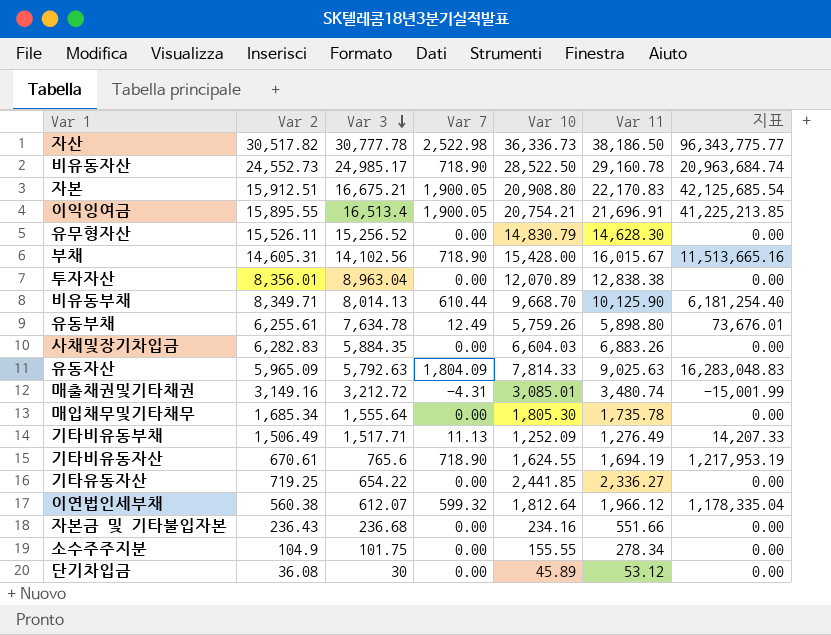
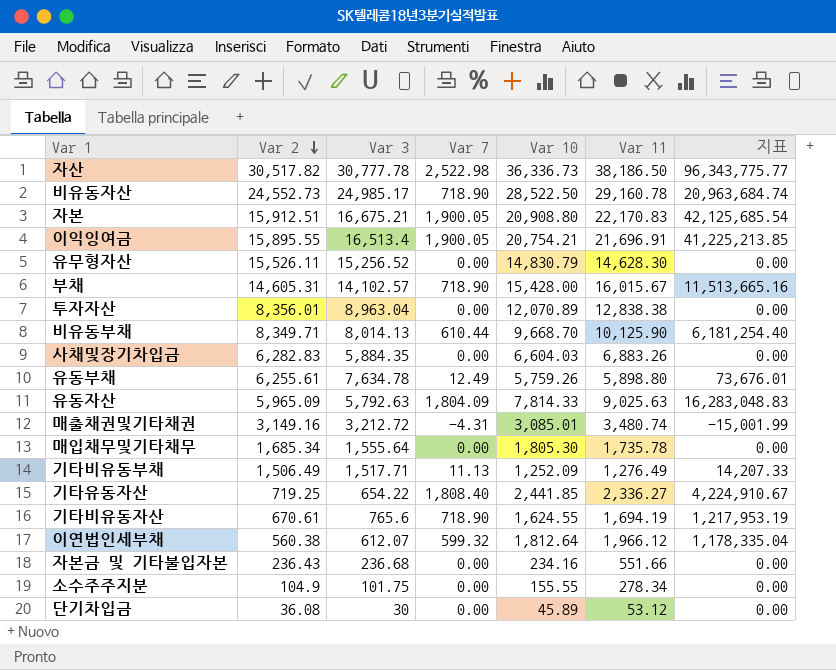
row order: Var 3 descending -> Var 2 descending
부채 | Var 3: 14,102.56 -> 14,102.57
기타유동자산 | Var 7: 0.00 -> 1,808.40
기타유동자산 | 지표: 0.00 -> 4,224,910.67

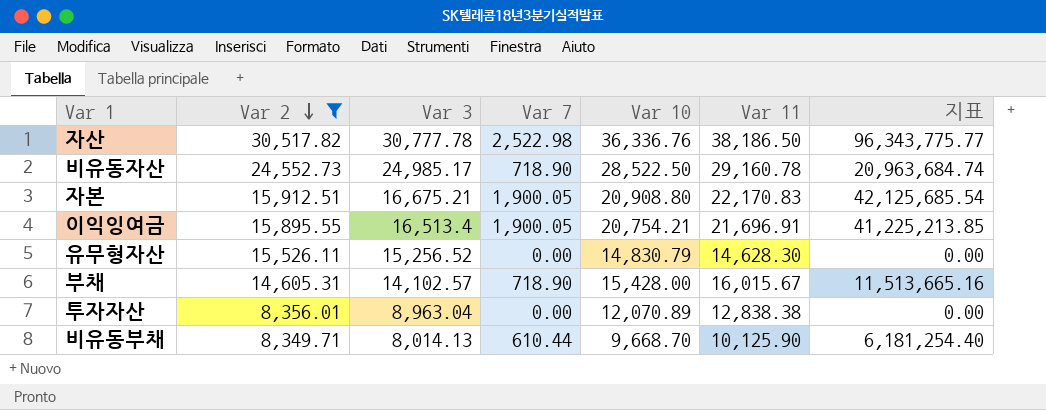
filter: none -> Var 2 >= 8,349.71
자산 | Var 10: 36,336.73 -> 36,336.76

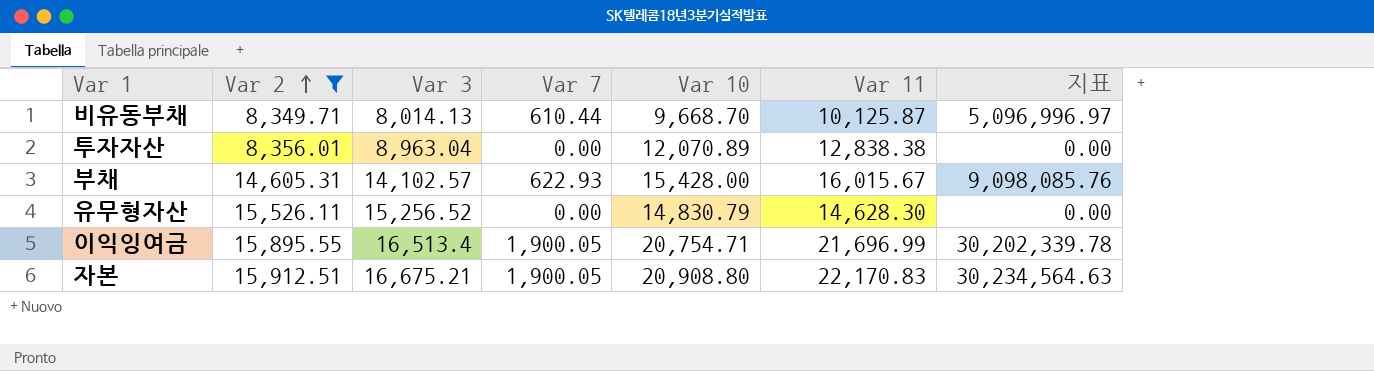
row order: Var 2 descending -> Var 2 ascending
column 지표 | formula: [Var 7] * [Var 11] -> [Var 2] * [Var 7]
row 자산: 30,517.82 | 30,777.78 | 2,522.98 | 36,336.76 | 38,186.50 | 96,343,775.77 -> none
row 비유동자산: 24,552.73 | 24,985.17 | 718.90 | 28,522.50 | 29,160.78 | 20,963,684.74 -> none
비유동부채 | Var 11: 10,125.90 -> 10,125.87
부채 | Var 7: 718.90 -> 622.93
이익잉여금 | Var 10: 20,754.21 -> 20,754.71
이익잉여금 | Var 11: 21,696.91 -> 21,696.99

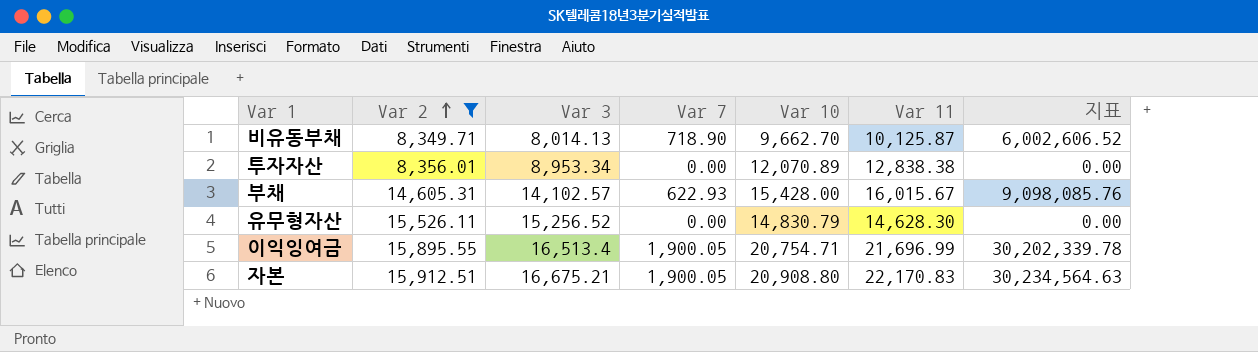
비유동부채 | Var 7: 610.44 -> 718.90
비유동부채 | Var 10: 9,668.70 -> 9,662.70
비유동부채 | 지표: 5,096,996.97 -> 6,002,606.52
투자자산 | Var 3: 8,963.04 -> 8,953.34

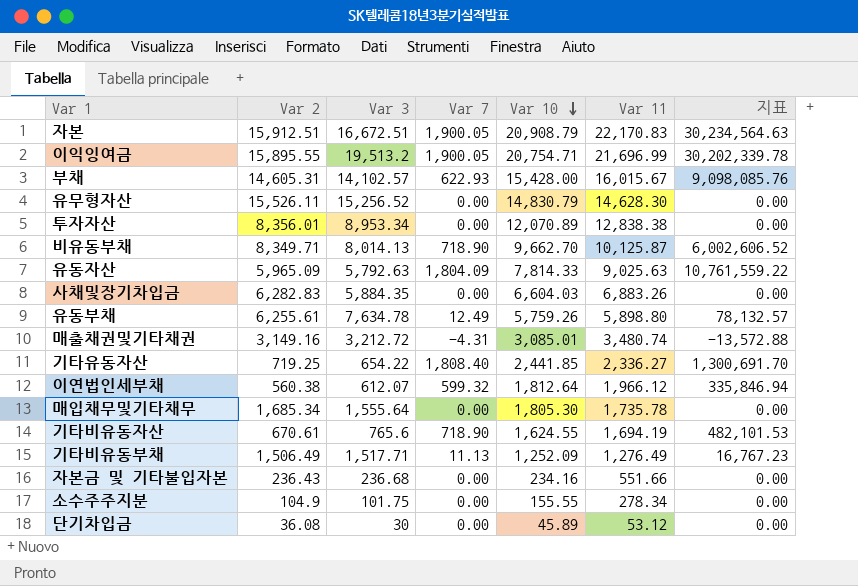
filter: Var 2 >= 8,349.71 -> none
row order: Var 2 ascending -> Var 10 descending
자본 | Var 3: 16,675.21 -> 16,672.51
자본 | Var 10: 20,908.80 -> 20,908.79
이익잉여금 | Var 3: 16,513.4 -> 19,513.2

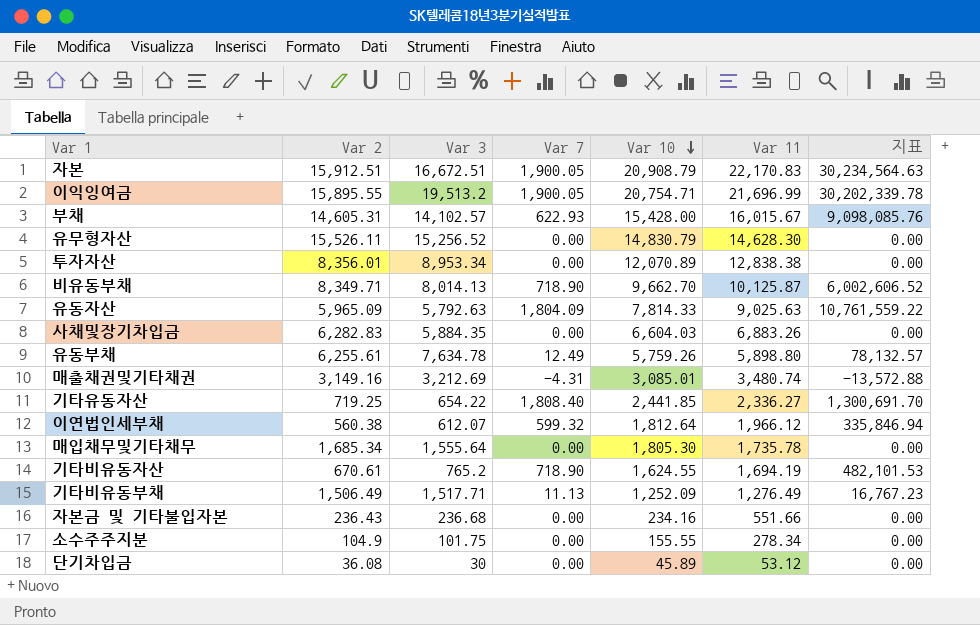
매출채권및기타채권 | Var 3: 3,212.72 -> 3,212.69
기타비유동자산 | Var 3: 765.6 -> 765.2

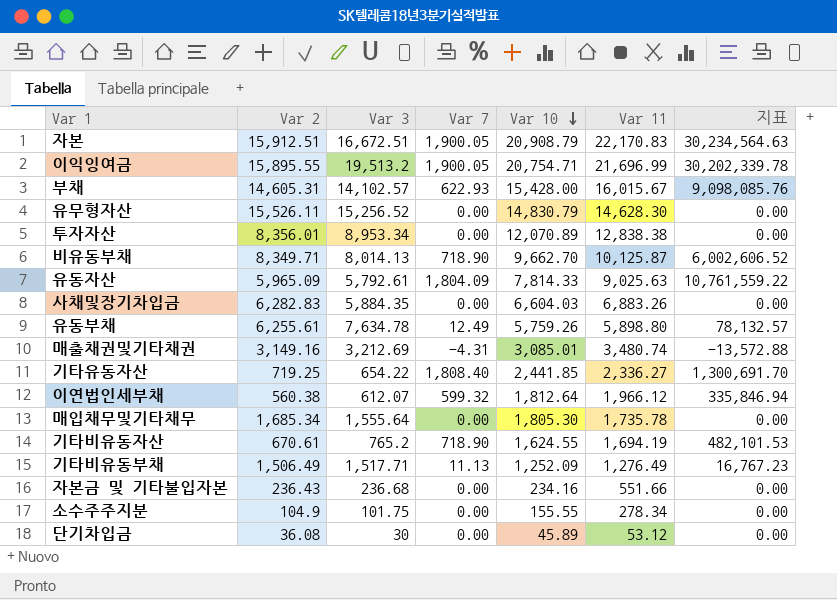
유동자산 | Var 3: 5,792.63 -> 5,792.61

